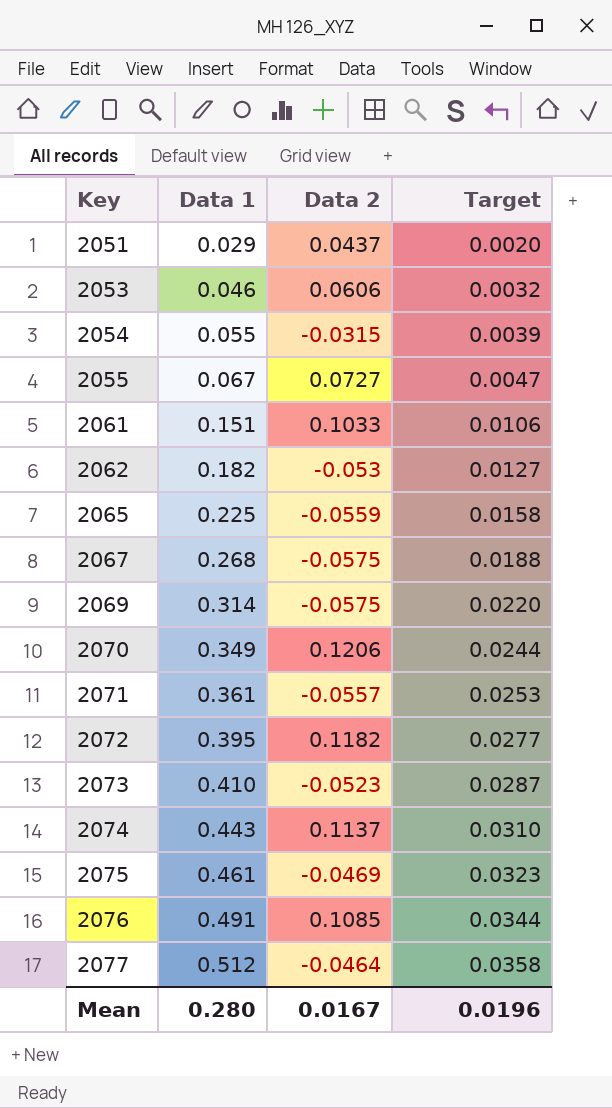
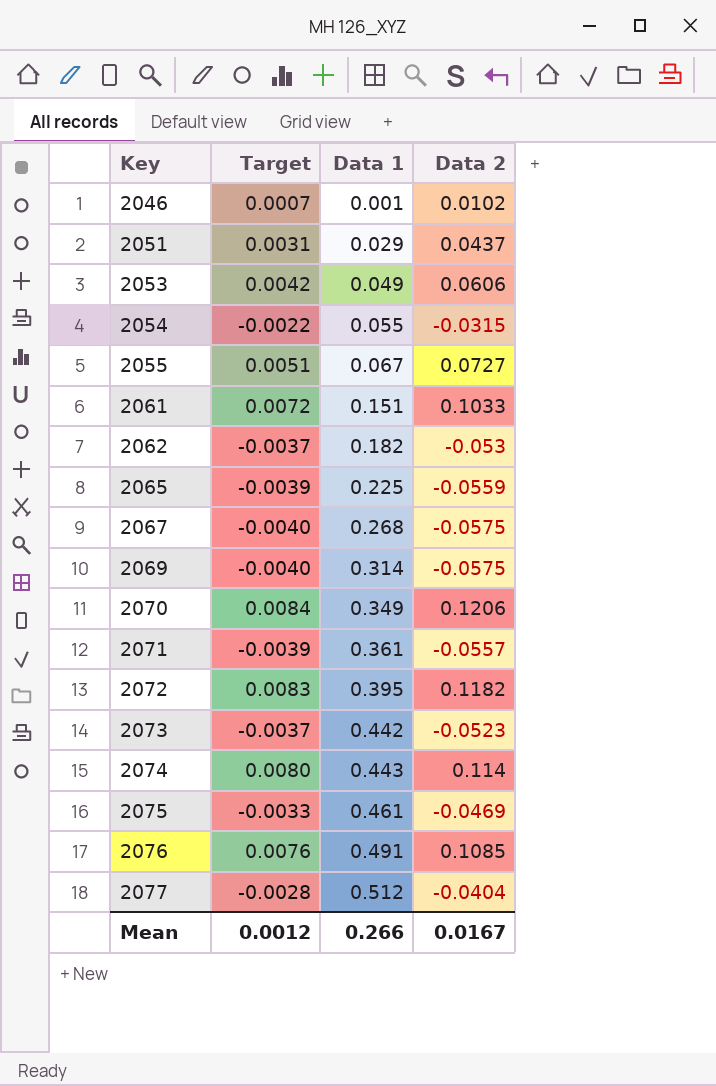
column Target | formula: [Data 1] * 0.07 -> [Data 2] * 0.07
column Target | position: 4 -> 2
row 2046: none -> 0.0007 | 0.001 | 0.0102
2053 | Data 1: 0.046 -> 0.049
2073 | Data 1: 0.410 -> 0.442
2074 | Data 2: 0.1137 -> 0.114
2077 | Data 2: -0.0464 -> -0.0404
Mean | Target: 0.0196 -> 0.0012
Mean | Data 1: 0.280 -> 0.266

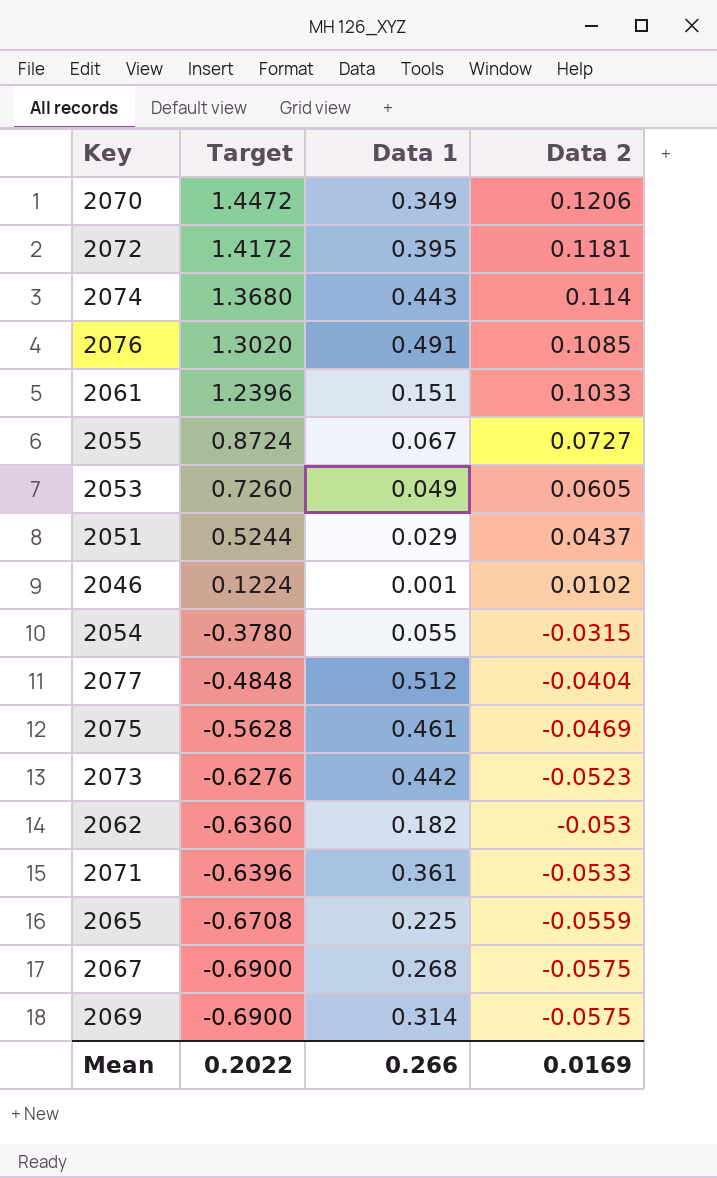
row order: Key ascending -> Target descending
column Target | formula: [Data 2] * 0.07 -> [Data 2] * 12
2072 | Data 2: 0.1182 -> 0.1181
2053 | Data 2: 0.0606 -> 0.0605
2071 | Data 2: -0.0557 -> -0.0533
Mean | Target: 0.0012 -> 0.2022
Mean | Data 2: 0.0167 -> 0.0169

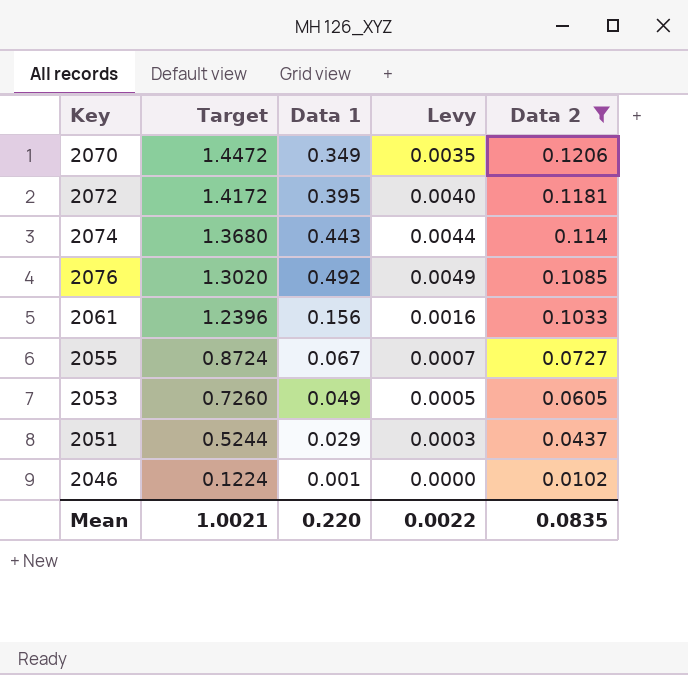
filter: none -> Data 2 >= 0.0102
column Levy | formula: none -> [Data 1] * 0.01
2076 | Data 1: 0.491 -> 0.492
2061 | Data 1: 0.151 -> 0.156
Mean | Target: 0.2022 -> 1.0021
Mean | Data 1: 0.266 -> 0.220
Mean | Data 2: 0.0169 -> 0.0835

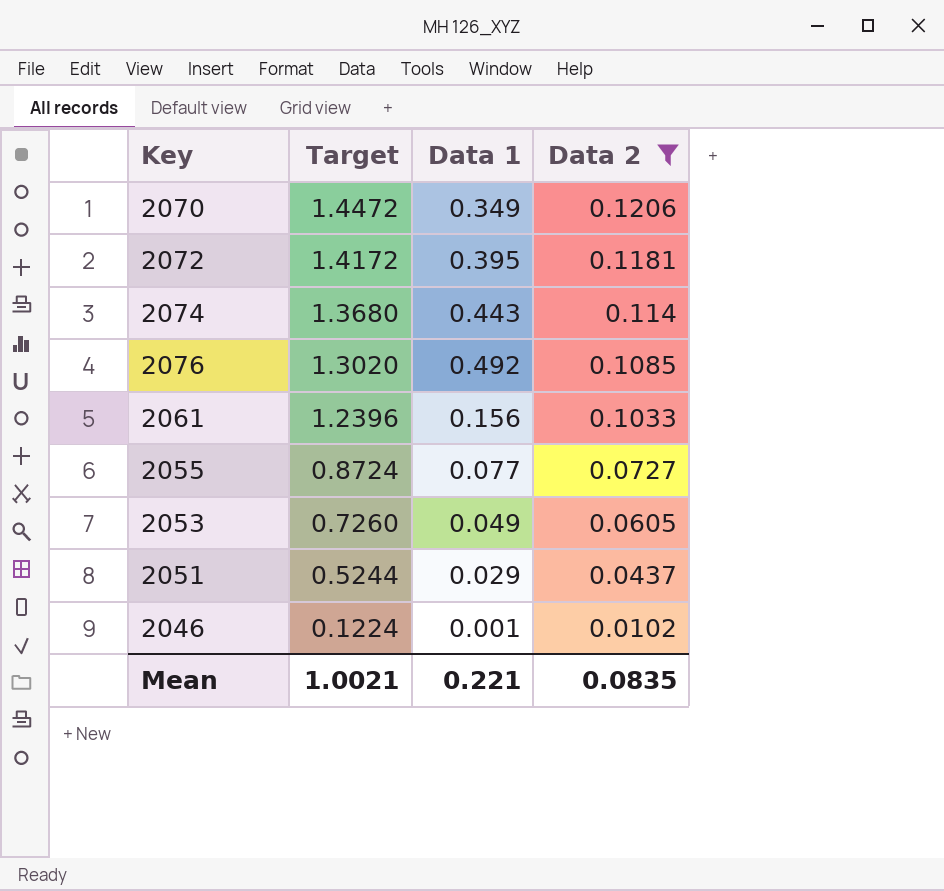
column Levy | formula: [Data 1] * 0.01 -> none
2055 | Data 1: 0.067 -> 0.077
Mean | Data 1: 0.220 -> 0.221

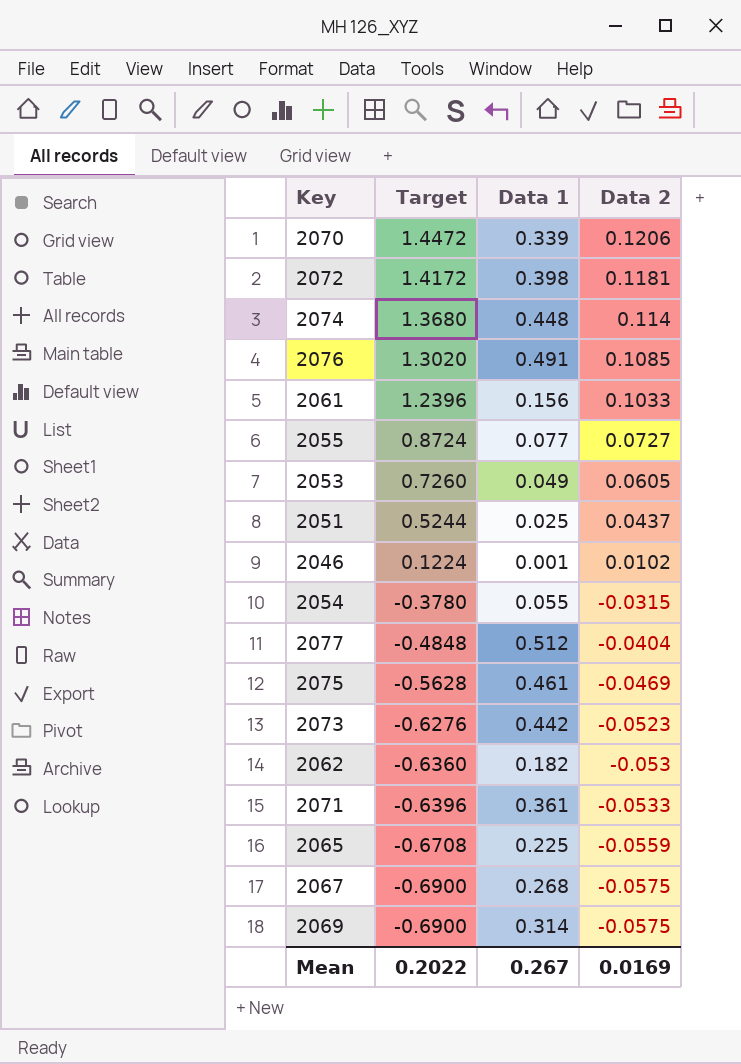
filter: Data 2 >= 0.0102 -> none
2070 | Data 1: 0.349 -> 0.339
2072 | Data 1: 0.395 -> 0.398
2074 | Data 1: 0.443 -> 0.448
2076 | Data 1: 0.492 -> 0.491
2051 | Data 1: 0.029 -> 0.025
Mean | Target: 1.0021 -> 0.2022
Mean | Data 1: 0.221 -> 0.267
Mean | Data 2: 0.0835 -> 0.0169

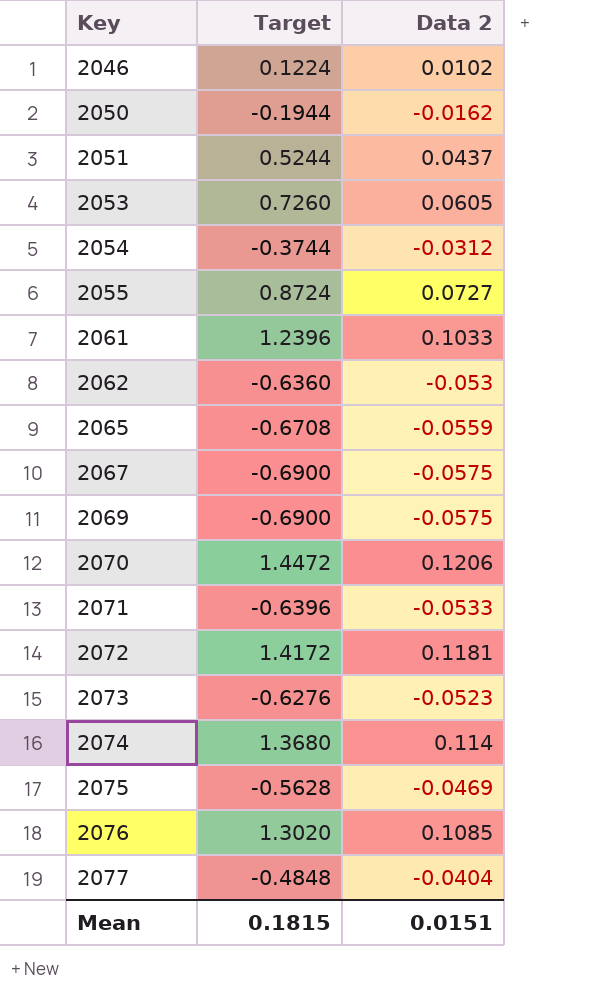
row order: Target descending -> Key ascending
column Data 1 | position: 3 -> none
row 2050: none -> -0.1944 | -0.0162
2054 | Target: -0.3780 -> -0.3744
2054 | Data 2: -0.0315 -> -0.0312
Mean | Target: 0.2022 -> 0.1815
Mean | Data 2: 0.0169 -> 0.0151

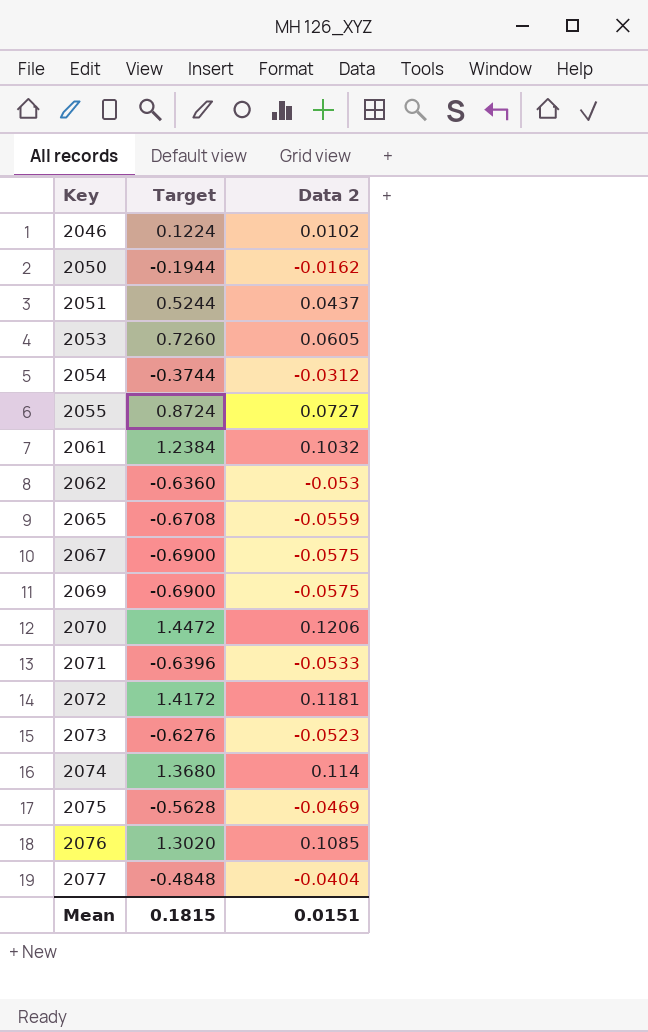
2061 | Target: 1.2396 -> 1.2384
2061 | Data 2: 0.1033 -> 0.1032

